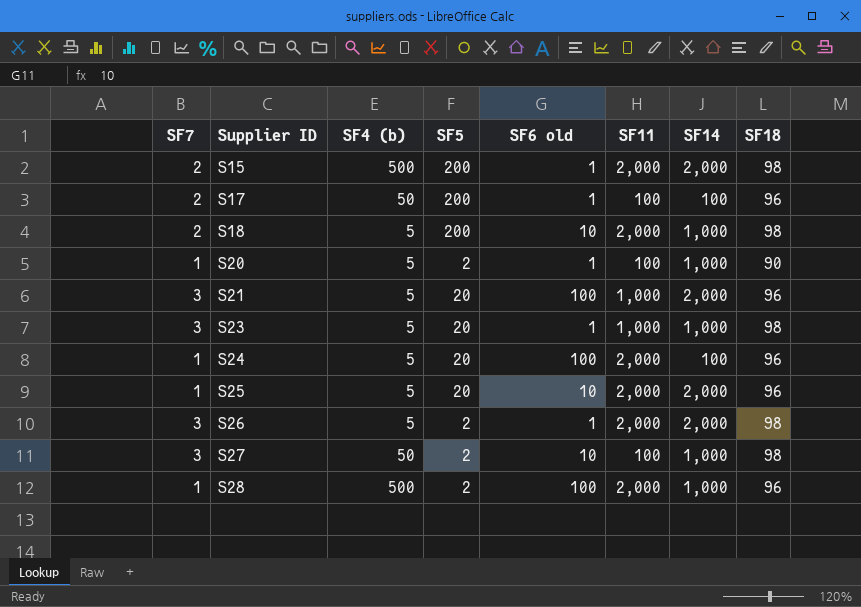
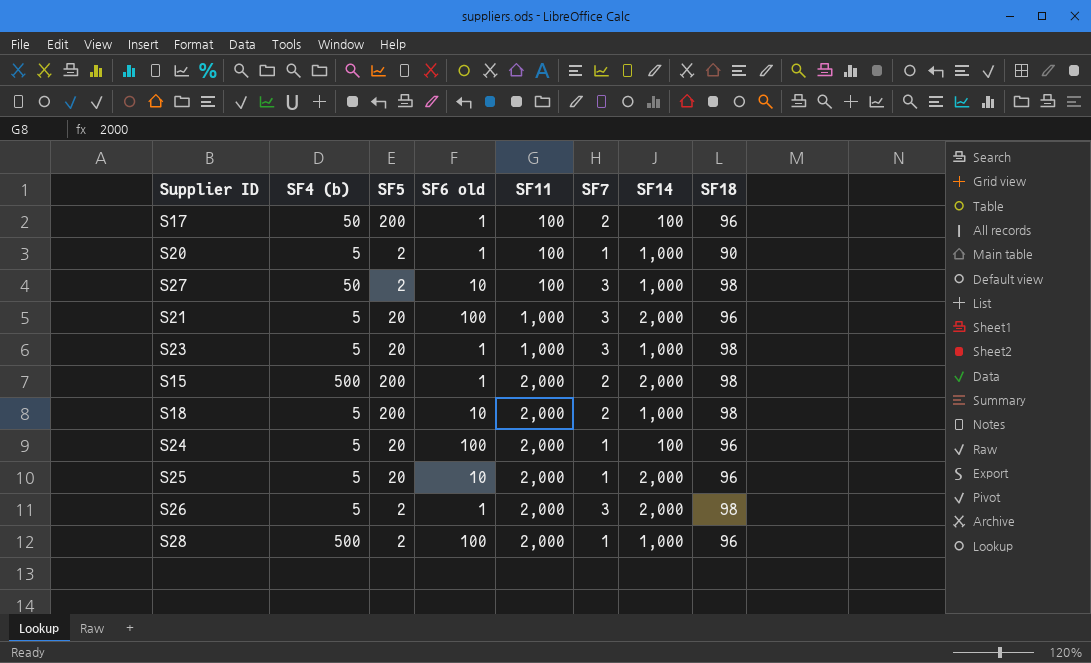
row order: Supplier ID ascending -> SF11 ascending
column SF7 | position: 1 -> 6

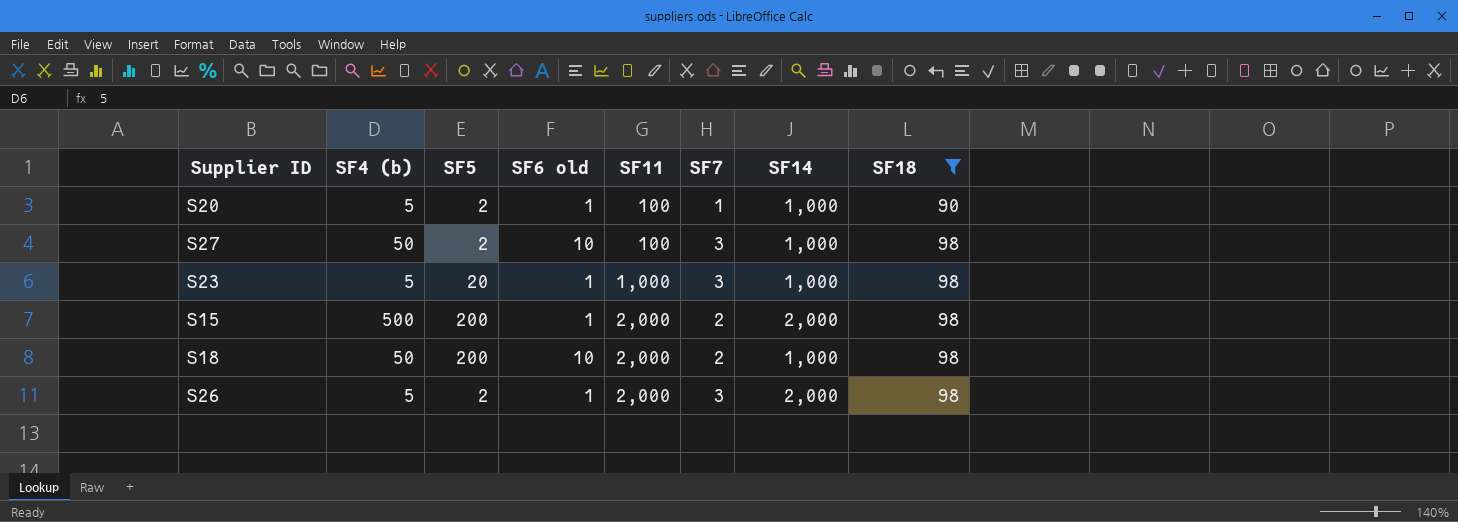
filter: none -> SF18 != 96
S18 | SF4 (b): 5 -> 50

